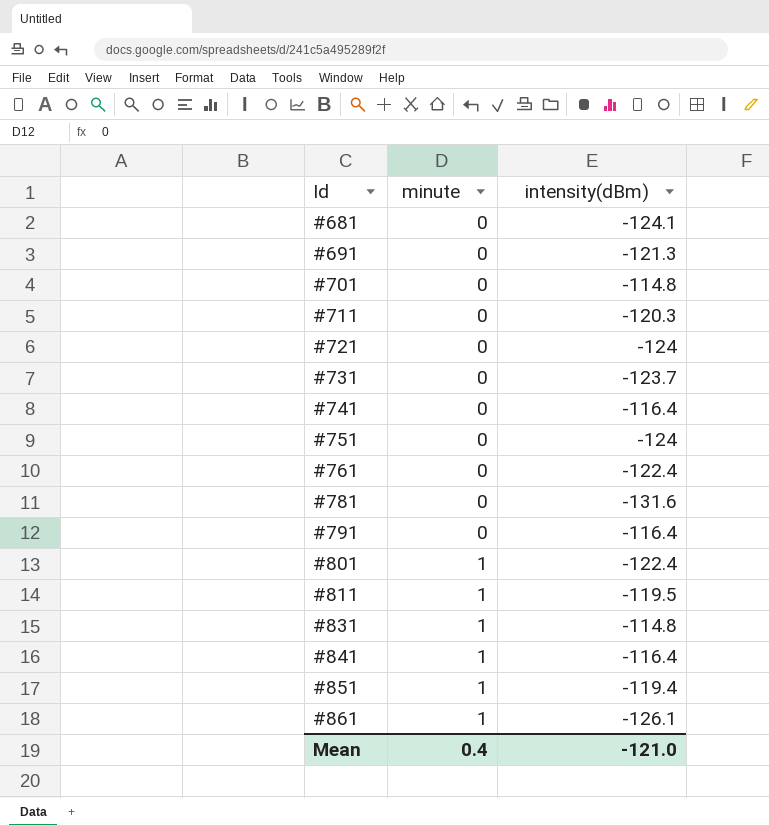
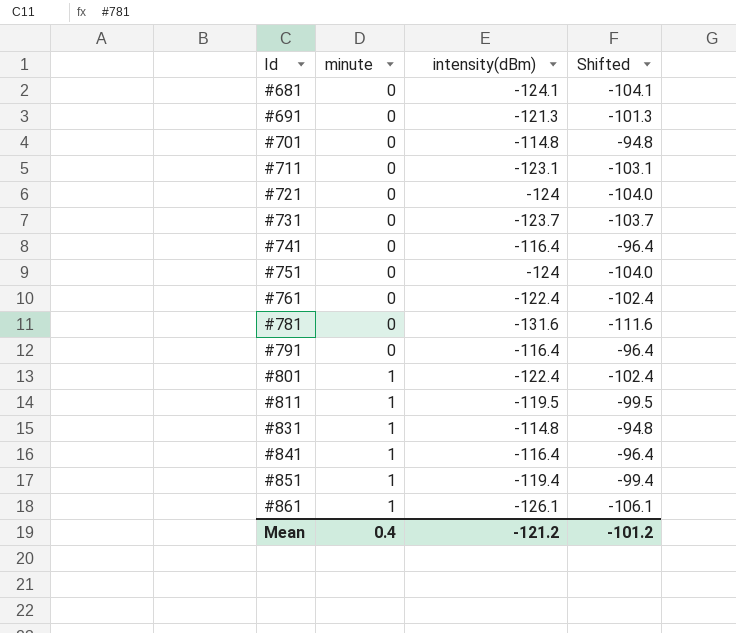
column Shifted | formula: none -> [intensity(dBm)] + 20
#711 | intensity(dBm): -120.3 -> -123.1
Mean | intensity(dBm): -121.0 -> -121.2

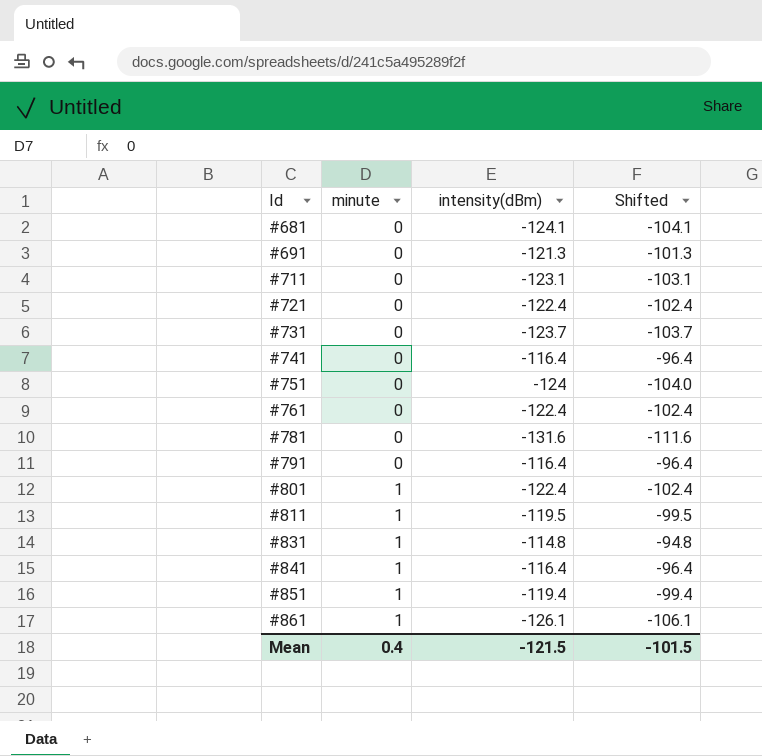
row #701: 0 | -114.8 | -94.8 -> none
#721 | intensity(dBm): -124 -> -122.4
#721 | Shifted: -104.0 -> -102.4
Mean | intensity(dBm): -121.2 -> -121.5
Mean | Shifted: -101.2 -> -101.5

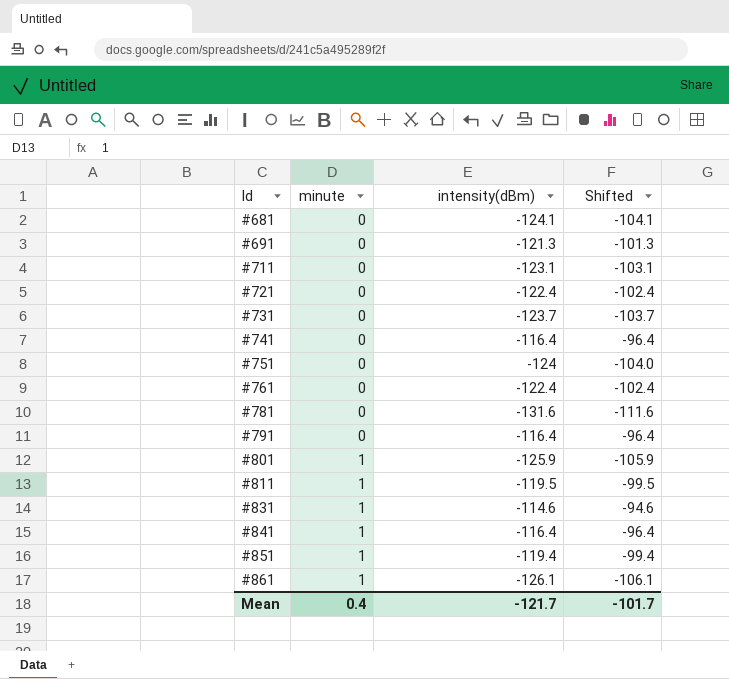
#801 | intensity(dBm): -122.4 -> -125.9
#801 | Shifted: -102.4 -> -105.9
#831 | intensity(dBm): -114.8 -> -114.6
#831 | Shifted: -94.8 -> -94.6
Mean | intensity(dBm): -121.5 -> -121.7
Mean | Shifted: -101.5 -> -101.7

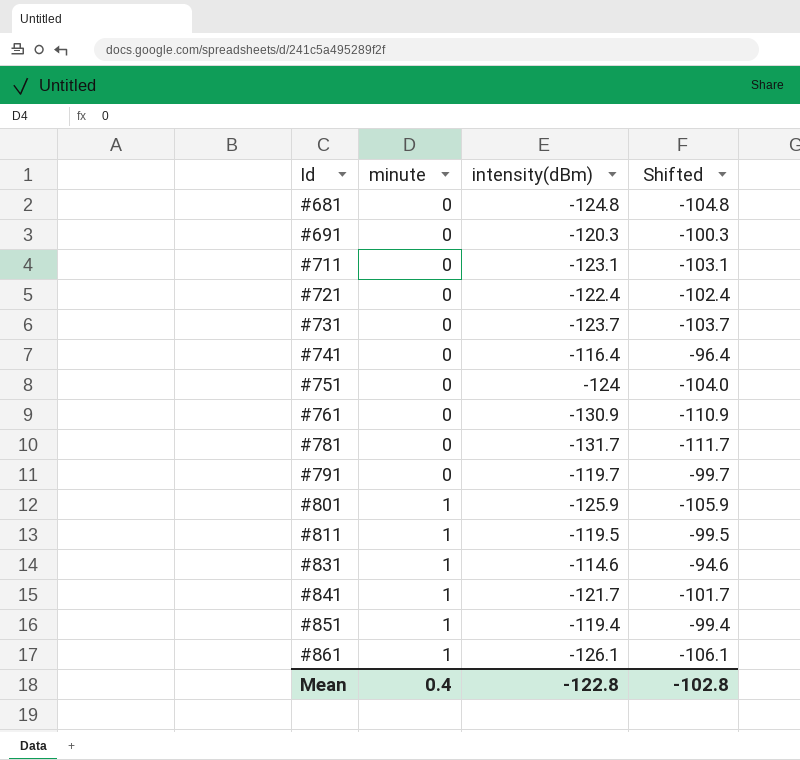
#681 | intensity(dBm): -124.1 -> -124.8
#681 | Shifted: -104.1 -> -104.8
#691 | intensity(dBm): -121.3 -> -120.3
#691 | Shifted: -101.3 -> -100.3
#761 | intensity(dBm): -122.4 -> -130.9
#761 | Shifted: -102.4 -> -110.9
#781 | intensity(dBm): -131.6 -> -131.7
#781 | Shifted: -111.6 -> -111.7
#791 | intensity(dBm): -116.4 -> -119.7
#791 | Shifted: -96.4 -> -99.7
#841 | intensity(dBm): -116.4 -> -121.7
#841 | Shifted: -96.4 -> -101.7
Mean | intensity(dBm): -121.7 -> -122.8
Mean | Shifted: -101.7 -> -102.8

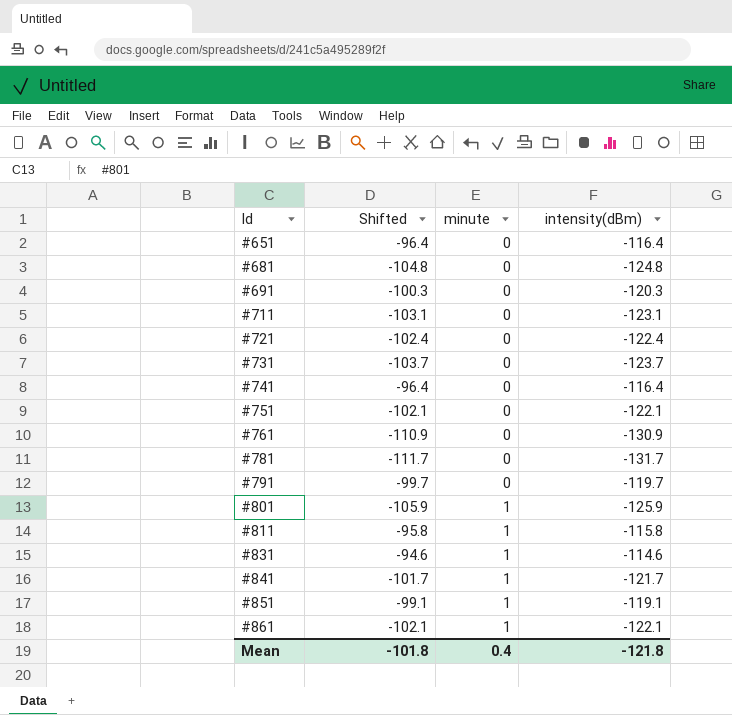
column Shifted | position: 4 -> 2
row #651: none -> -96.4 | 0 | -116.4
#751 | Shifted: -104.0 -> -102.1
#751 | intensity(dBm): -124 -> -122.1
#811 | Shifted: -99.5 -> -95.8
#811 | intensity(dBm): -119.5 -> -115.8
#851 | Shifted: -99.4 -> -99.1
#851 | intensity(dBm): -119.4 -> -119.1
#861 | Shifted: -106.1 -> -102.1
#861 | intensity(dBm): -126.1 -> -122.1
Mean | Shifted: -102.8 -> -101.8
Mean | intensity(dBm): -122.8 -> -121.8

